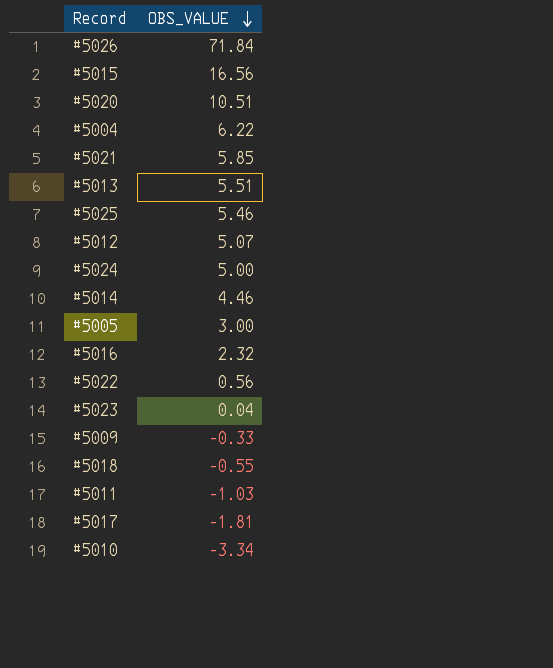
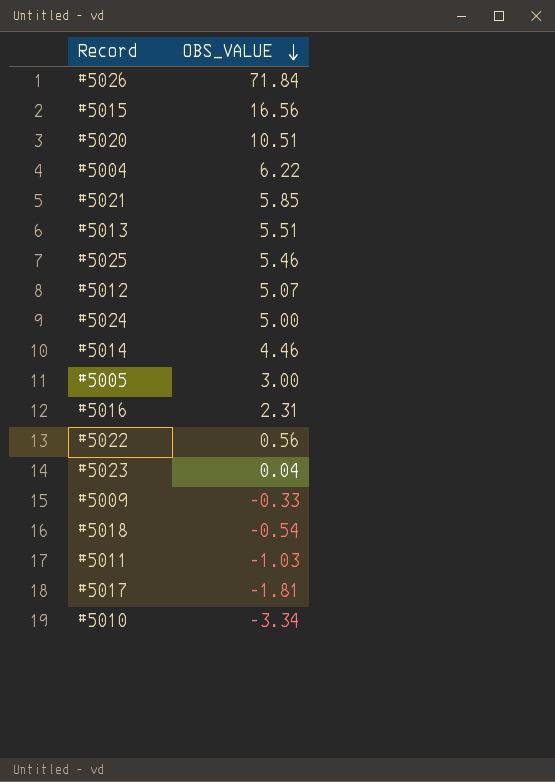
#5016 | OBS_VALUE: 2.32 -> 2.31
#5018 | OBS_VALUE: -0.55 -> -0.54

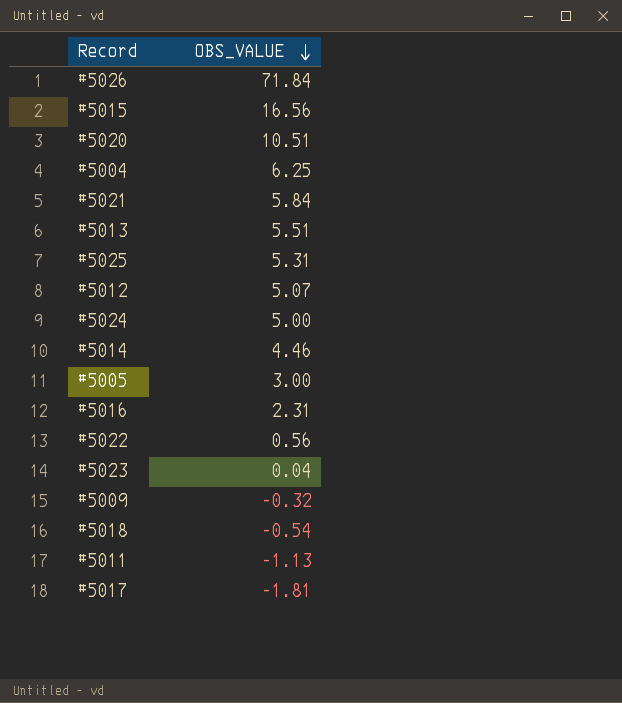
row #5010: -3.34 -> none
#5004 | OBS_VALUE: 6.22 -> 6.25
#5021 | OBS_VALUE: 5.85 -> 5.84
#5025 | OBS_VALUE: 5.46 -> 5.31
#5009 | OBS_VALUE: -0.33 -> -0.32
#5011 | OBS_VALUE: -1.03 -> -1.13

